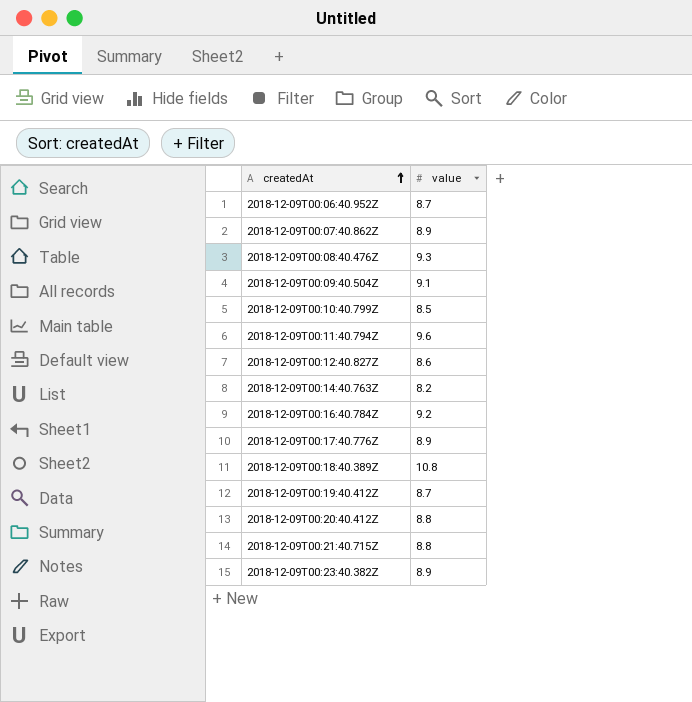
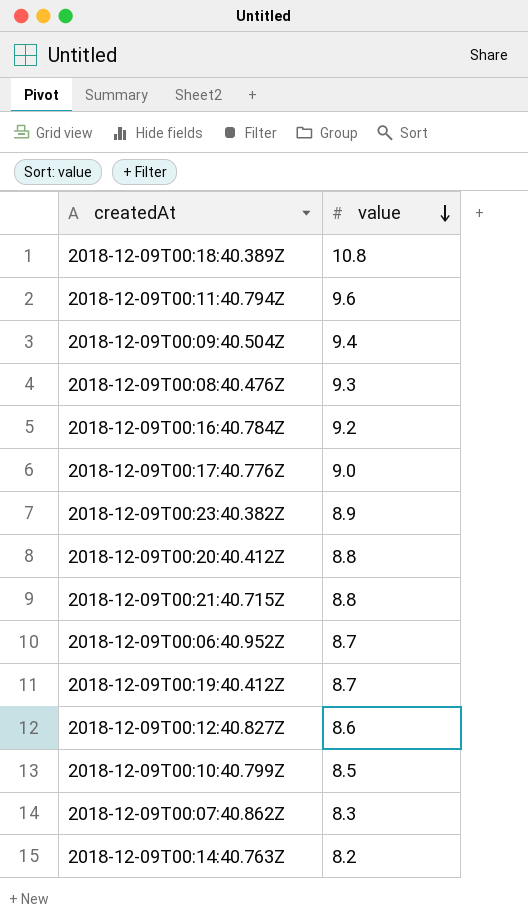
row order: createdAt ascending -> value descending
2018-12-09T00:09:40.504Z | value: 9.1 -> 9.4
2018-12-09T00:17:40.776Z | value: 8.9 -> 9.0
2018-12-09T00:07:40.862Z | value: 8.9 -> 8.3

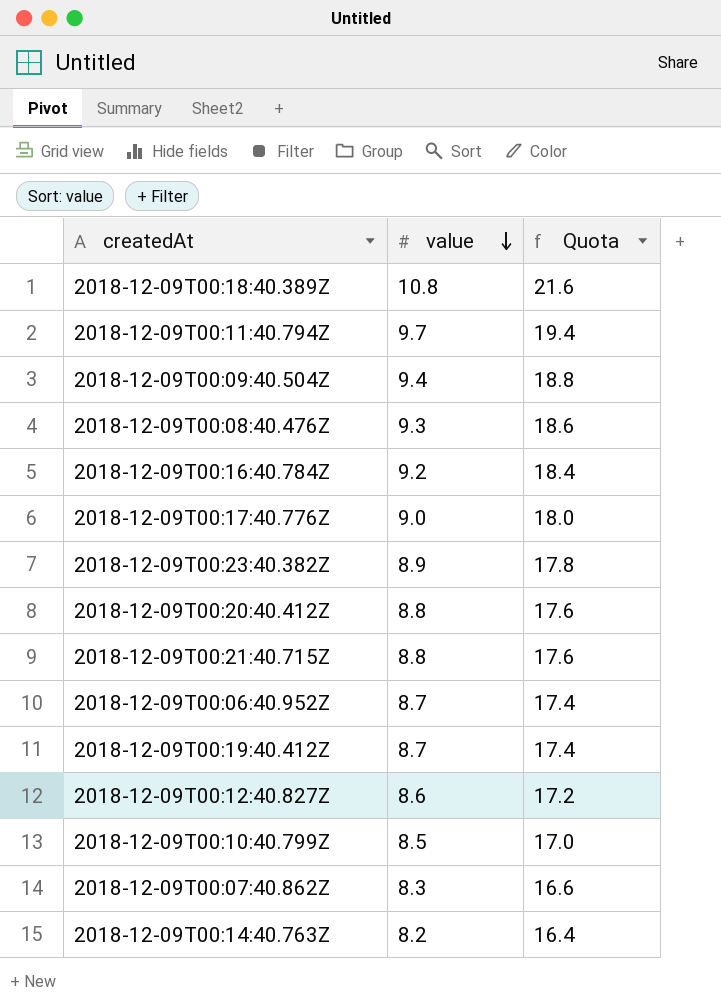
column Quota | formula: none -> [value] * 2
2018-12-09T00:11:40.794Z | value: 9.6 -> 9.7

